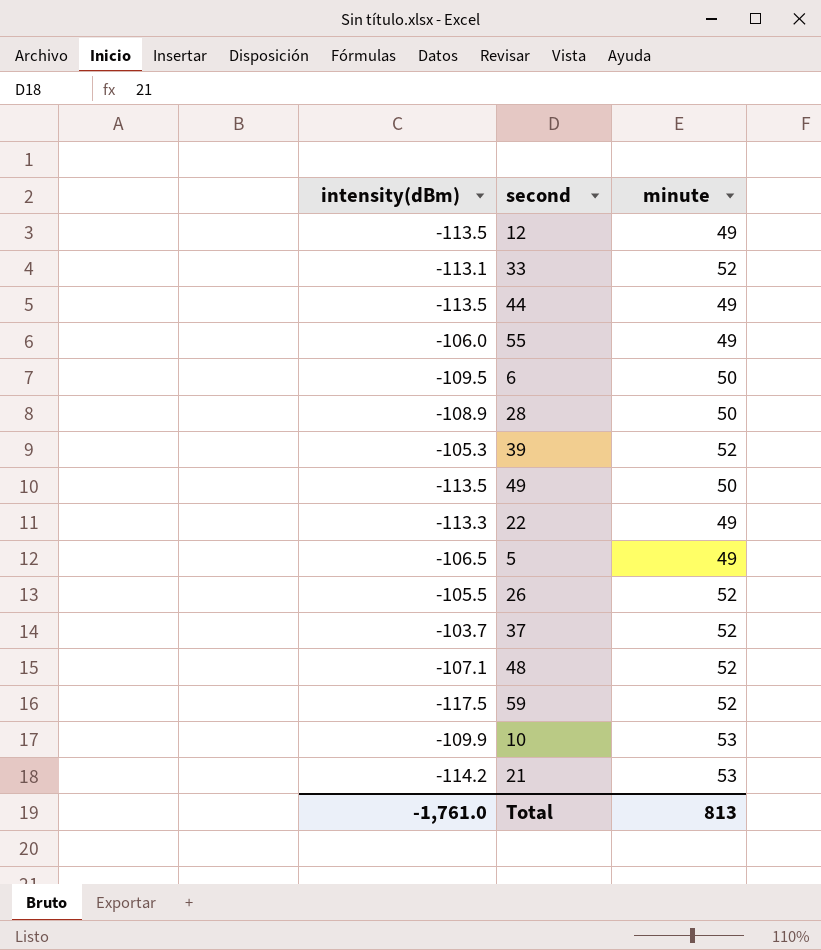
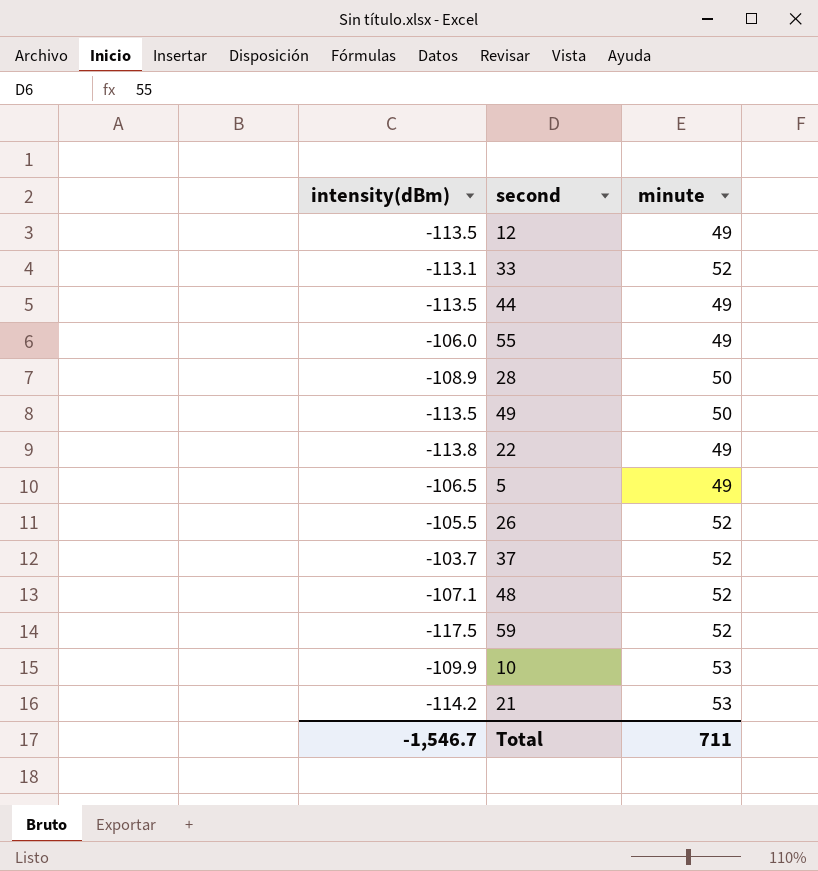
row 6: -109.5 | 50 -> none
row 39: -105.3 | 52 -> none
22 | intensity(dBm): -113.3 -> -113.8
Total | intensity(dBm): -1,761.0 -> -1,546.7
Total | minute: 813 -> 711

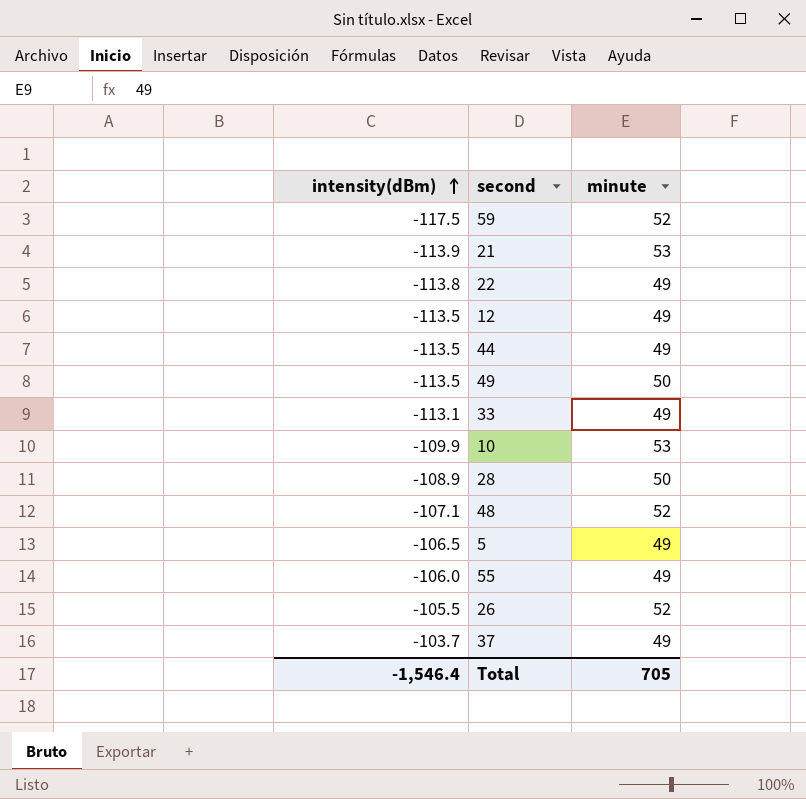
row order: none -> intensity(dBm) ascending
21 | intensity(dBm): -114.2 -> -113.9
33 | minute: 52 -> 49
37 | minute: 52 -> 49
Total | intensity(dBm): -1,546.7 -> -1,546.4
Total | minute: 711 -> 705

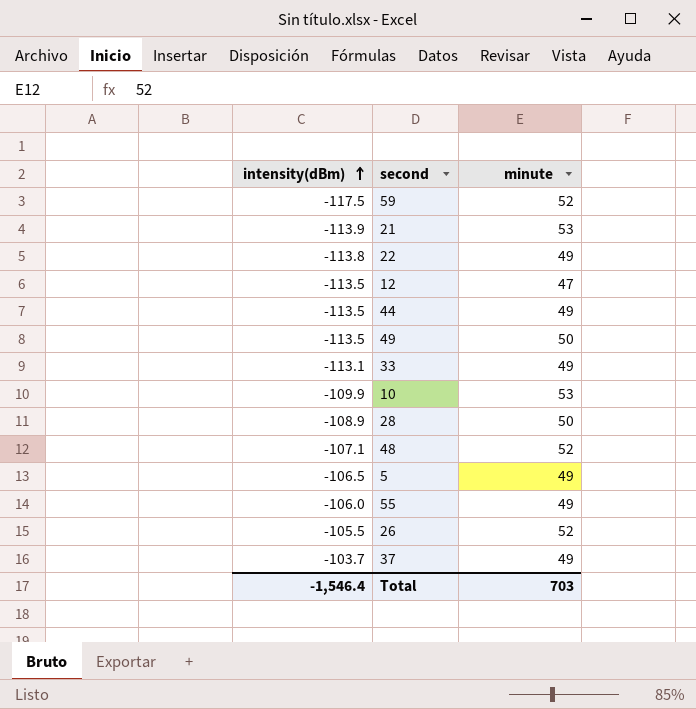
12 | minute: 49 -> 47
Total | minute: 705 -> 703

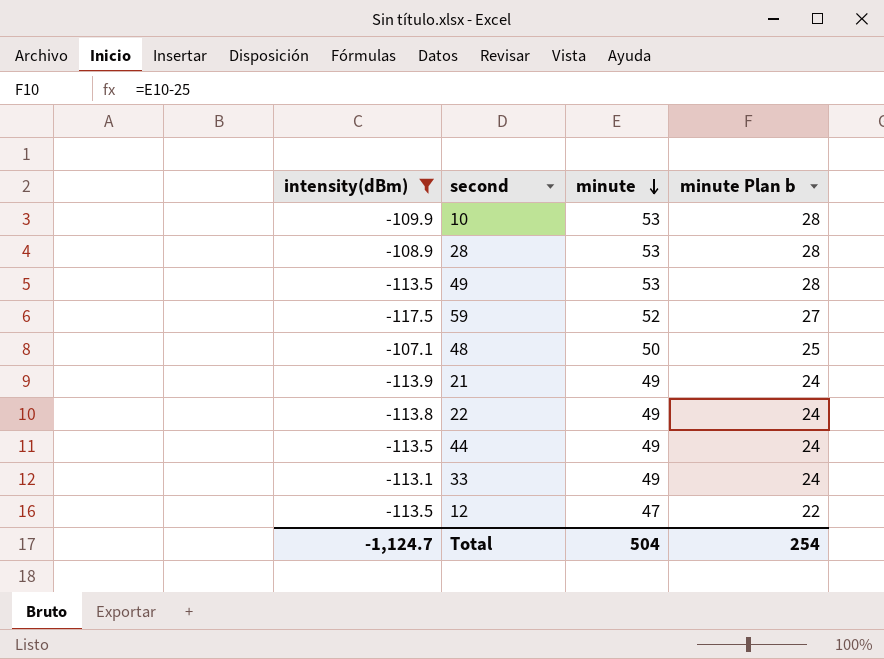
filter: none -> intensity(dBm) <= -107.1
row order: intensity(dBm) ascending -> minute descending
column minute Plan b | formula: none -> [minute] - 25
28 | minute: 50 -> 53
49 | minute: 50 -> 53
48 | minute: 52 -> 50
21 | minute: 53 -> 49
Total | intensity(dBm): -1,546.4 -> -1,124.7
Total | minute: 703 -> 504

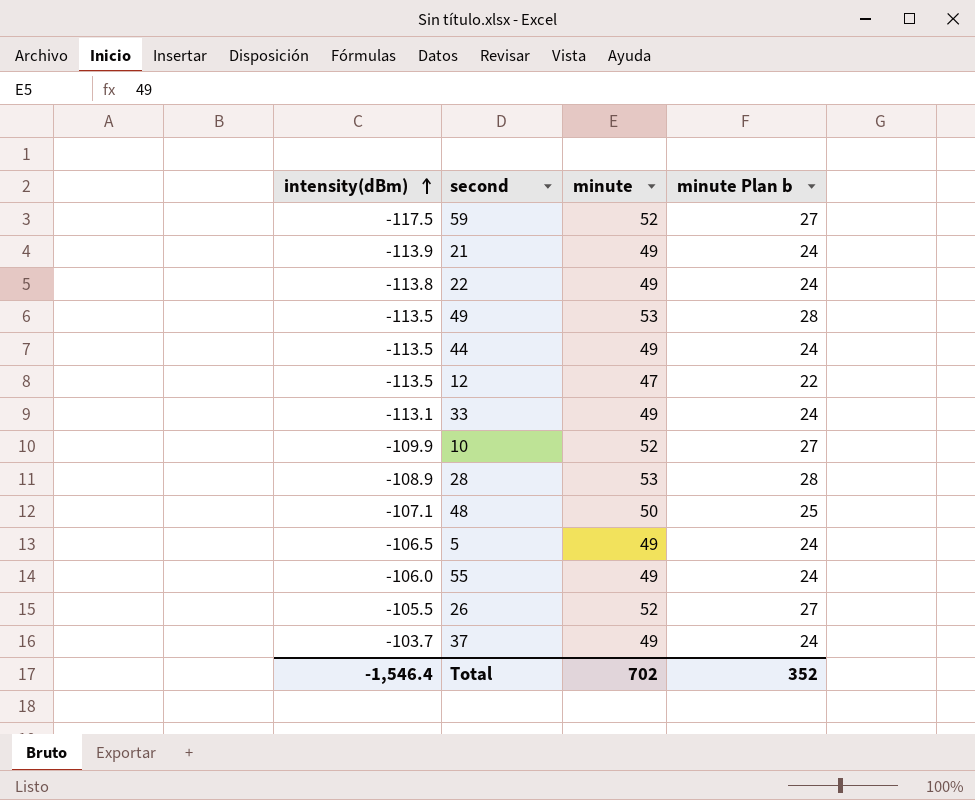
filter: intensity(dBm) <= -107.1 -> none
row order: minute descending -> intensity(dBm) ascending
10 | minute: 53 -> 52
10 | minute Plan b: 28 -> 27
Total | intensity(dBm): -1,124.7 -> -1,546.4
Total | minute: 504 -> 702
Total | minute Plan b: 254 -> 352

